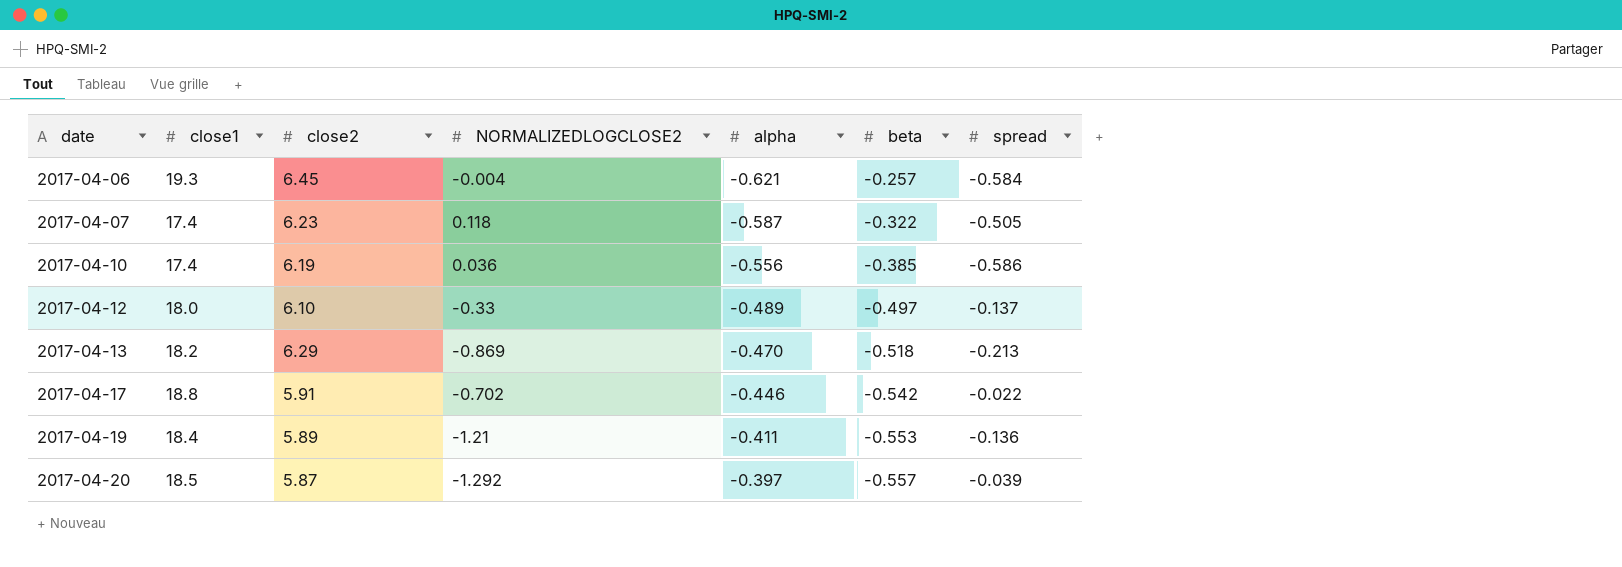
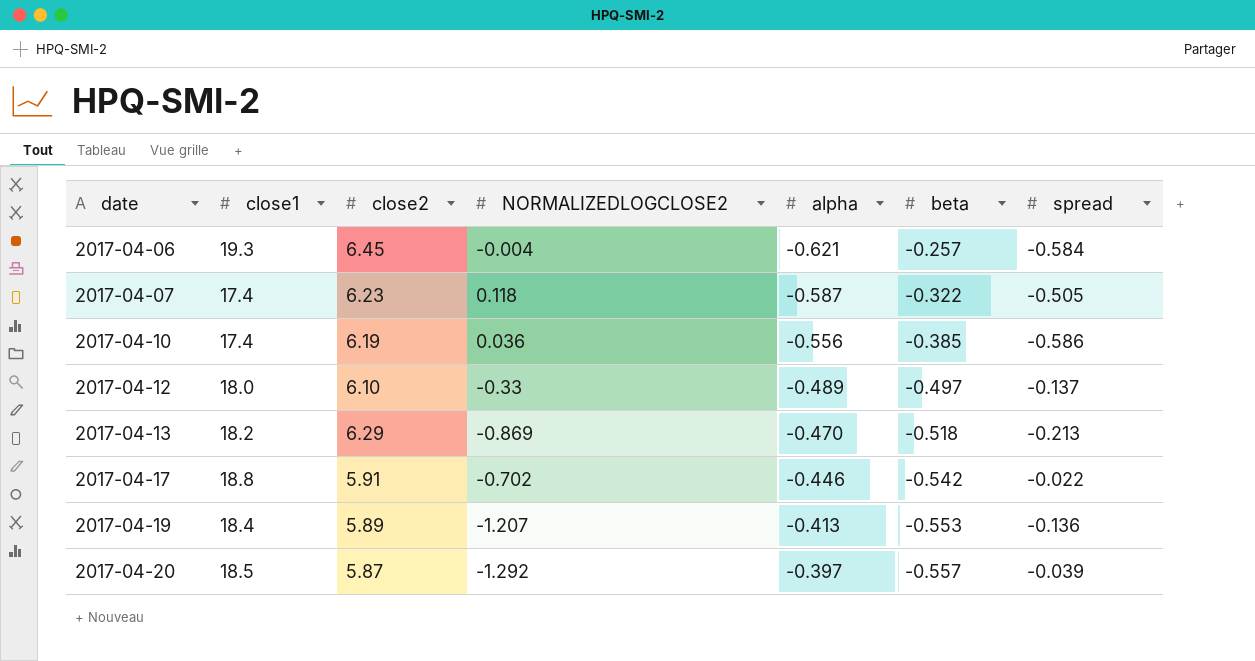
2017-04-19 | NORMALIZEDLOGCLOSE2: -1.21 -> -1.207
2017-04-19 | alpha: -0.411 -> -0.413

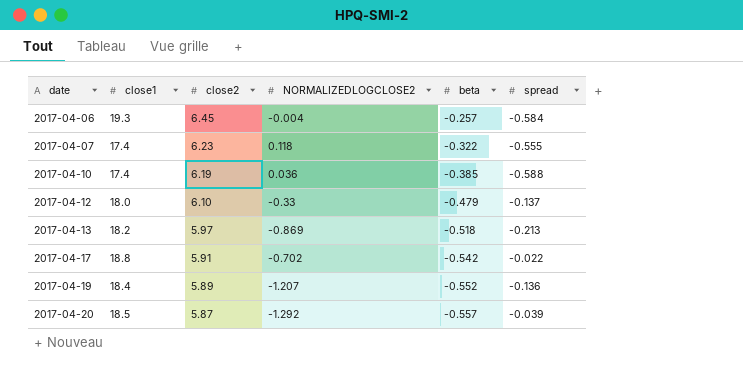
column alpha | position: 5 -> none
2017-04-07 | spread: -0.505 -> -0.555
2017-04-10 | spread: -0.586 -> -0.588
2017-04-12 | beta: -0.497 -> -0.479
2017-04-13 | close2: 6.29 -> 5.97
2017-04-19 | beta: -0.553 -> -0.552

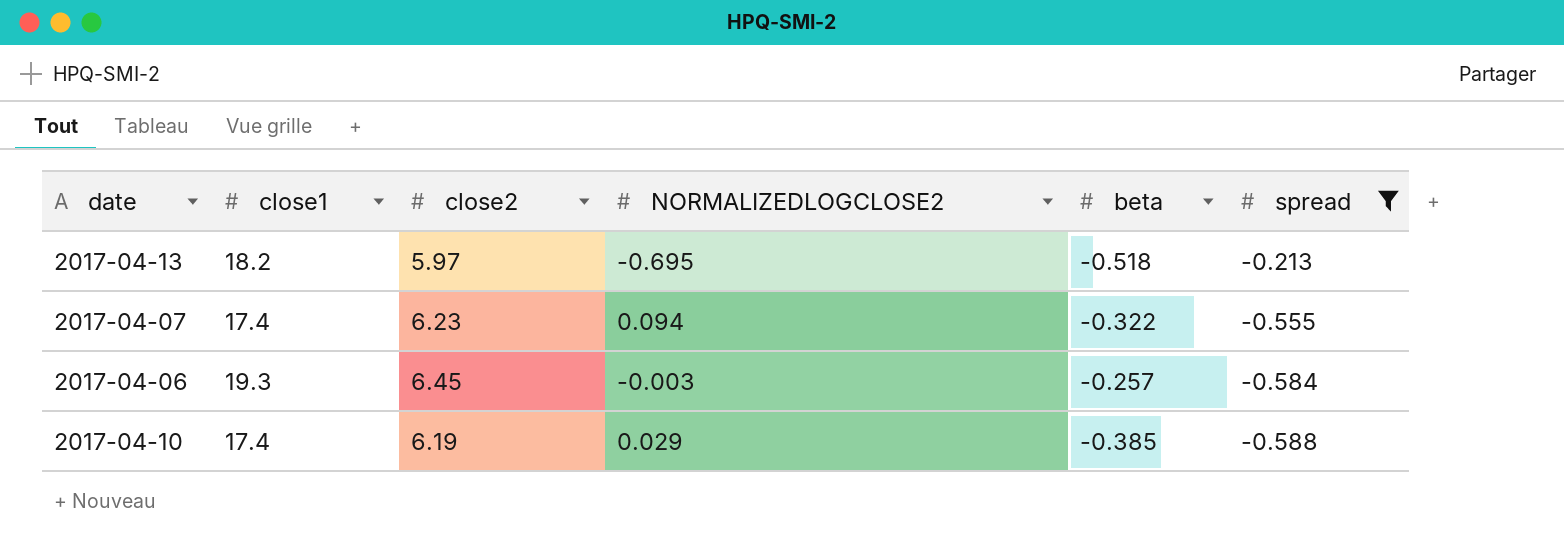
filter: none -> spread <= -0.213
row order: date ascending -> spread descending
2017-04-13 | NORMALIZEDLOGCLOSE2: -0.869 -> -0.695
2017-04-07 | NORMALIZEDLOGCLOSE2: 0.118 -> 0.094
2017-04-06 | NORMALIZEDLOGCLOSE2: -0.004 -> -0.003
2017-04-10 | NORMALIZEDLOGCLOSE2: 0.036 -> 0.029

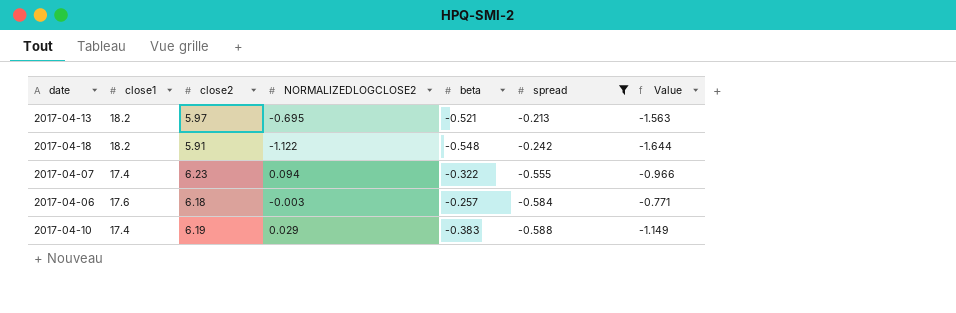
column Value | formula: none -> [beta] * 3
2017-04-13 | beta: -0.518 -> -0.521
row 2017-04-18: none -> 18.2 | 5.91 | -1.122 | -0.548 | -0.242 | -1.644
2017-04-06 | close1: 19.3 -> 17.6
2017-04-06 | close2: 6.45 -> 6.18
2017-04-10 | beta: -0.385 -> -0.383

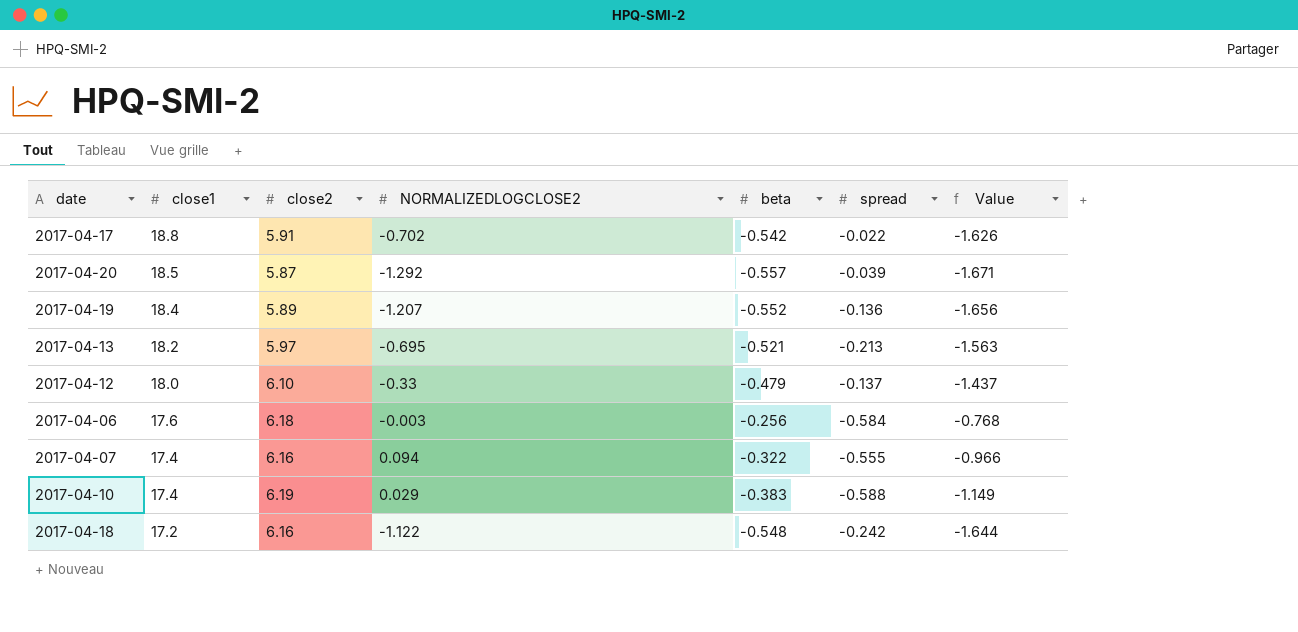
filter: spread <= -0.213 -> none
row order: spread descending -> close1 descending
2017-04-06 | beta: -0.257 -> -0.256
2017-04-06 | Value: -0.771 -> -0.768
2017-04-07 | close2: 6.23 -> 6.16
2017-04-18 | close1: 18.2 -> 17.2
2017-04-18 | close2: 5.91 -> 6.16

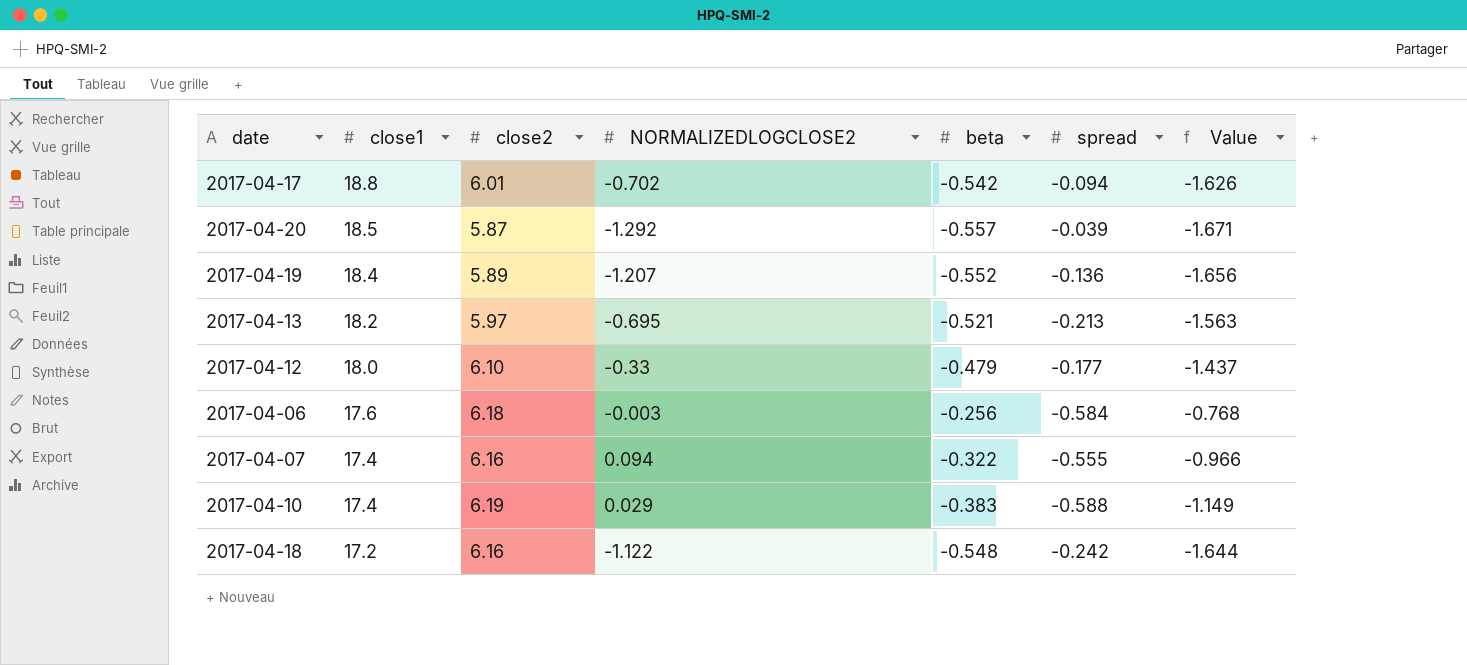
2017-04-17 | close2: 5.91 -> 6.01
2017-04-17 | spread: -0.022 -> -0.094
2017-04-12 | spread: -0.137 -> -0.177

